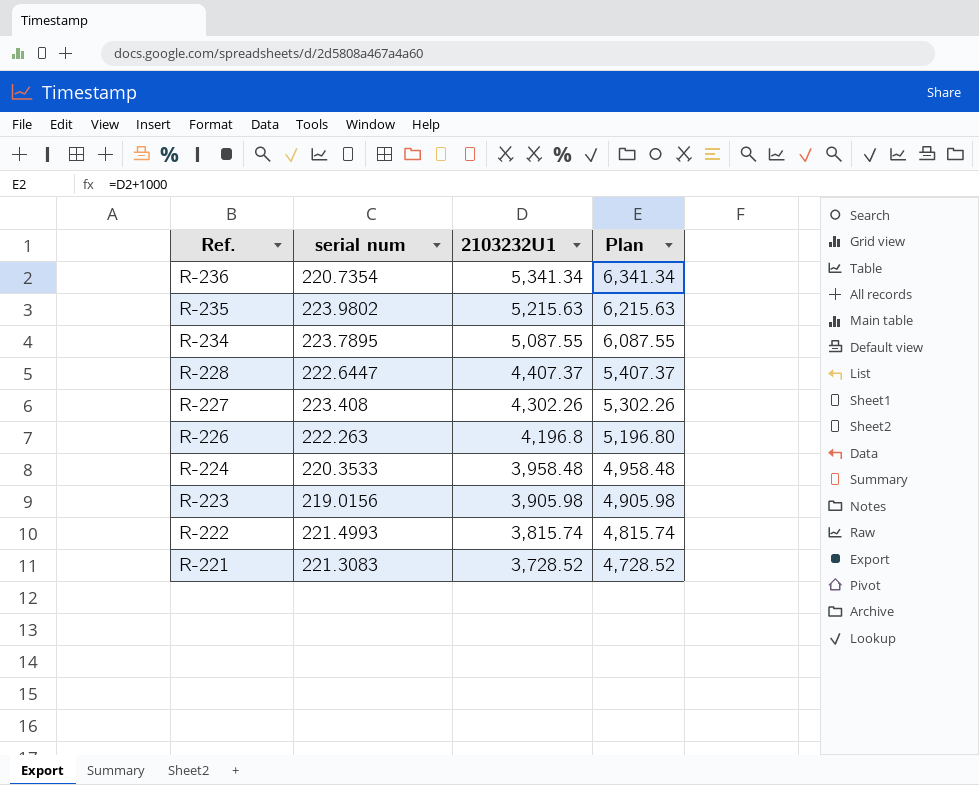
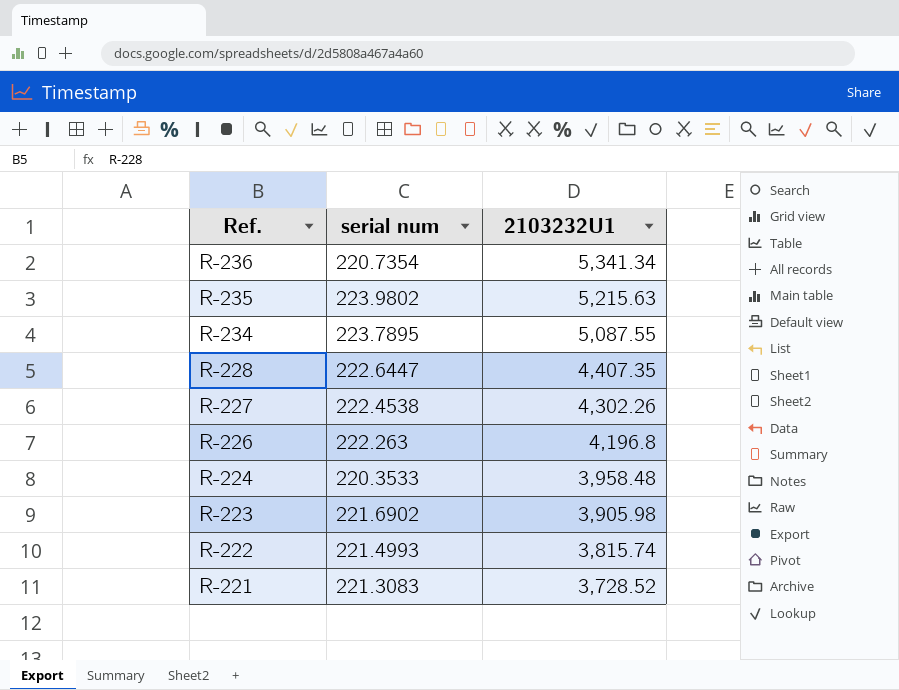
column Plan | formula: [2103232U1] + 1000 -> none
R-228 | 2103232U1: 4,407.37 -> 4,407.35
R-227 | serial num: 223.408 -> 222.4538
R-223 | serial num: 219.0156 -> 221.6902

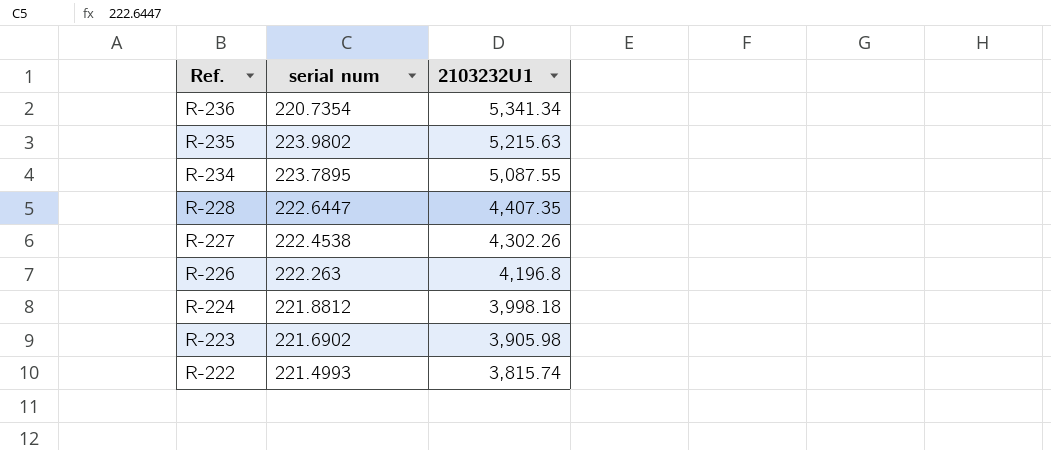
row R-221: 221.3083 | 3,728.52 -> none
R-224 | serial num: 220.3533 -> 221.8812
R-224 | 2103232U1: 3,958.48 -> 3,998.18

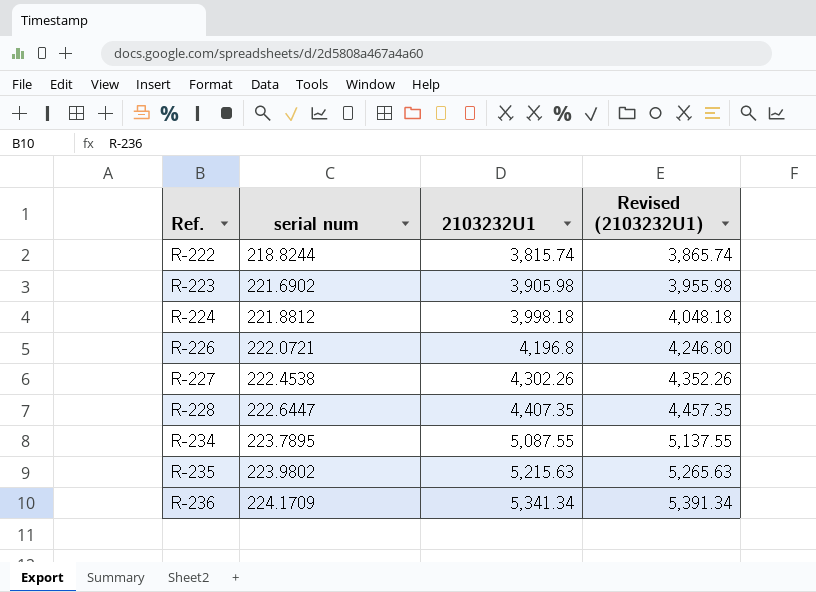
row order: Ref. descending -> Ref. ascending
column Revised (2103232U1) | formula: none -> [2103232U1] + 50
R-222 | serial num: 221.4993 -> 218.8244
R-226 | serial num: 222.263 -> 222.0721
R-236 | serial num: 220.7354 -> 224.1709

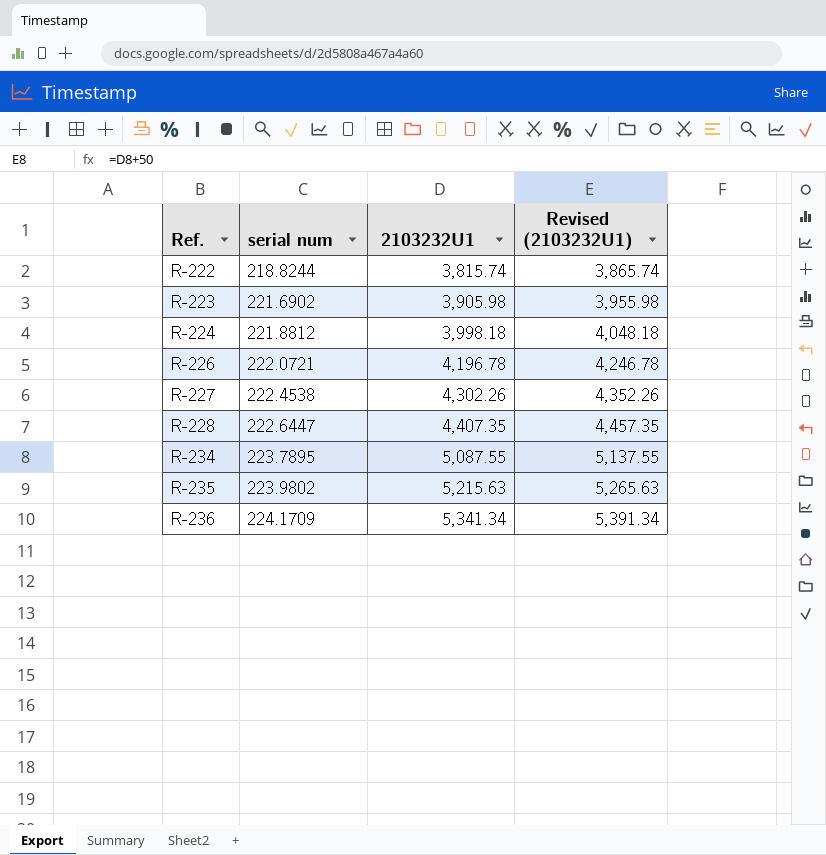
R-226 | 2103232U1: 4,196.8 -> 4,196.78
R-226 | Revised (2103232U1): 4,246.80 -> 4,246.78

